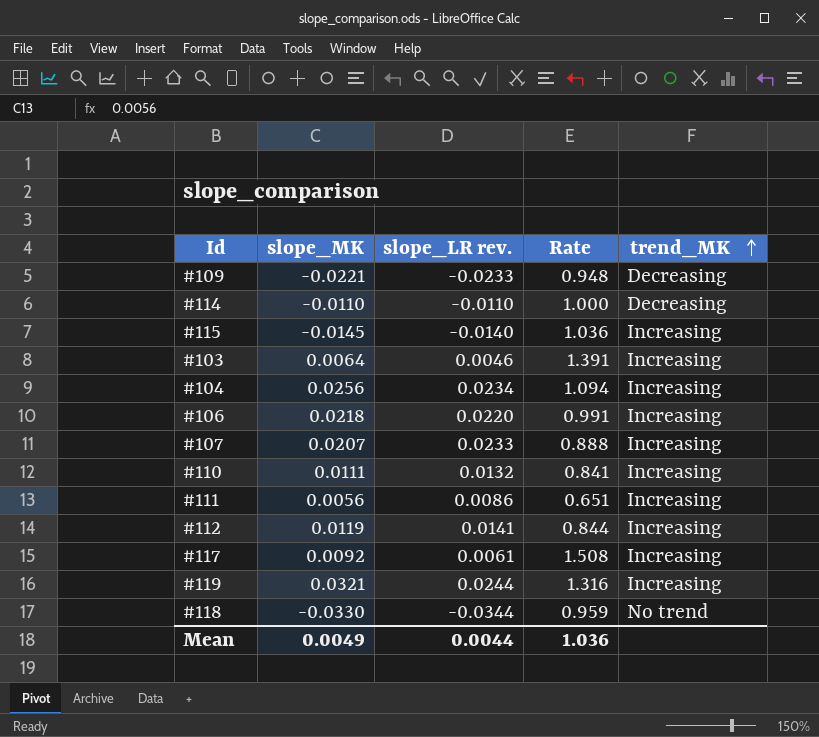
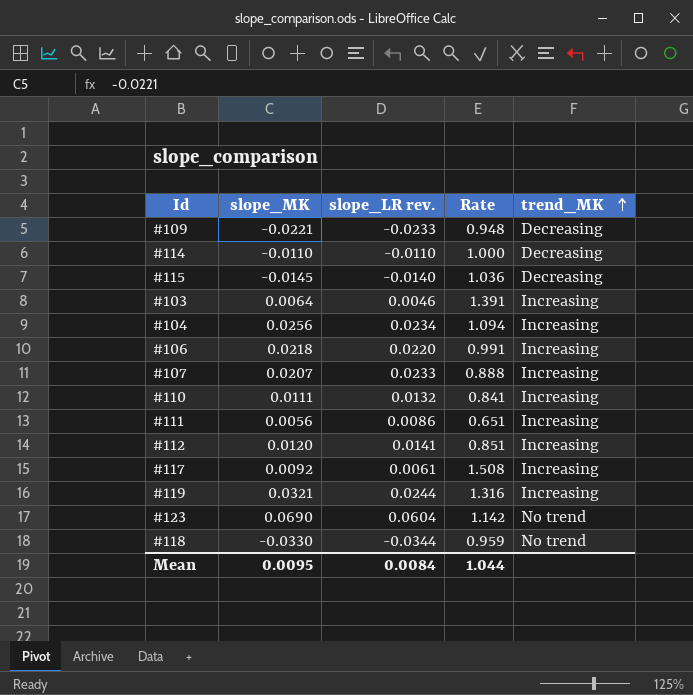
#115 | trend_MK: Increasing -> Decreasing
#112 | slope_MK: 0.0119 -> 0.0120
#112 | Rate: 0.844 -> 0.851
row #123: none -> 0.0690 | 0.0604 | 1.142 | No trend
Mean | slope_MK: 0.0049 -> 0.0095
Mean | slope_LR rev.: 0.0044 -> 0.0084
Mean | Rate: 1.036 -> 1.044

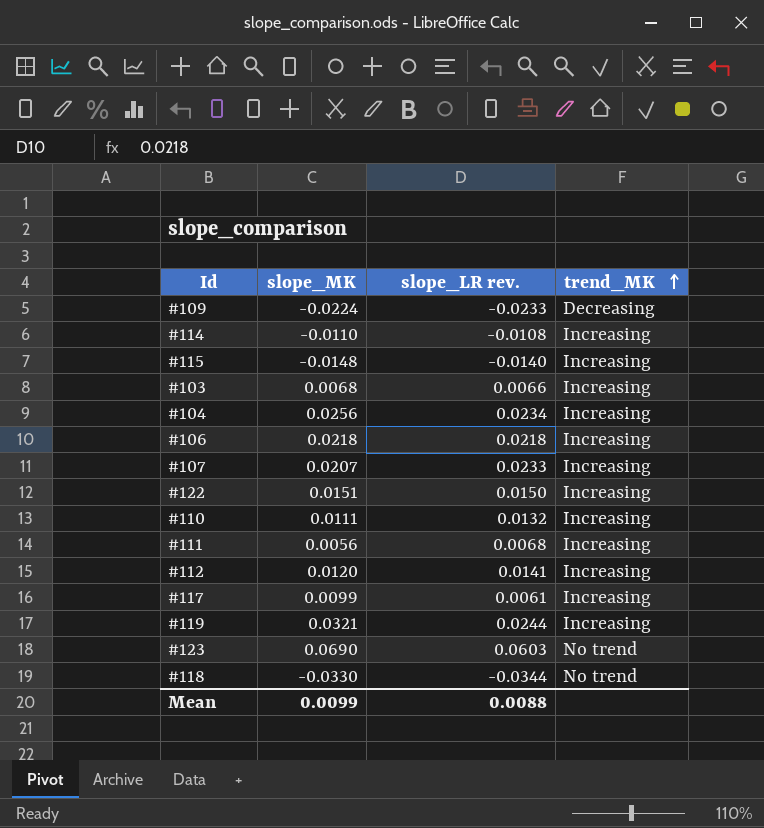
column Rate | formula: [slope_MK] / [slope_LR rev.] -> none
#109 | slope_MK: -0.0221 -> -0.0224
#114 | slope_LR rev.: -0.0110 -> -0.0108
#114 | trend_MK: Decreasing -> Increasing
#115 | slope_MK: -0.0145 -> -0.0148
#115 | trend_MK: Decreasing -> Increasing
#103 | slope_MK: 0.0064 -> 0.0068
#103 | slope_LR rev.: 0.0046 -> 0.0066
#106 | slope_LR rev.: 0.0220 -> 0.0218
row #122: none -> 0.0151 | 0.0150 | Increasing
#111 | slope_LR rev.: 0.0086 -> 0.0068
#117 | slope_MK: 0.0092 -> 0.0099
#123 | slope_LR rev.: 0.0604 -> 0.0603
Mean | slope_MK: 0.0095 -> 0.0099
Mean | slope_LR rev.: 0.0084 -> 0.0088

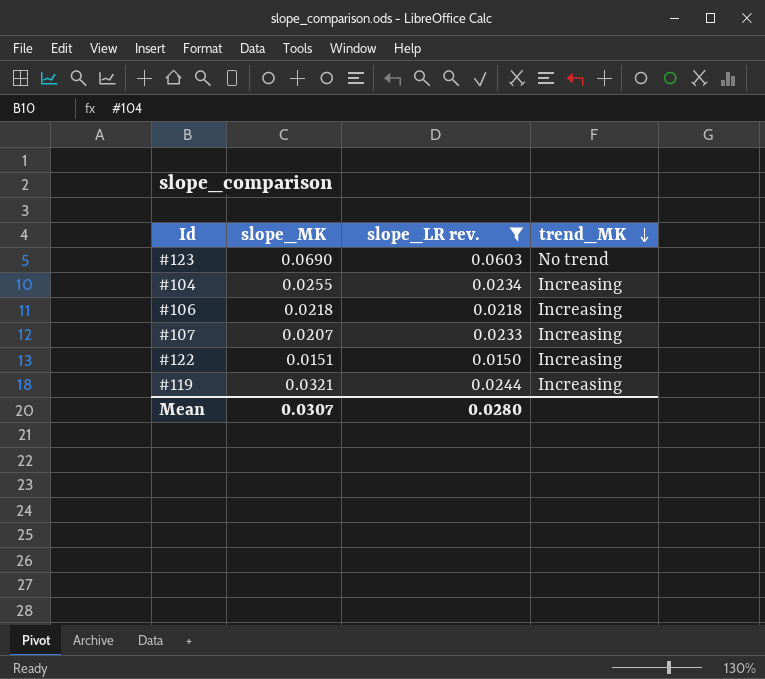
filter: none -> slope_LR rev. >= 0.0150
row order: trend_MK ascending -> trend_MK descending
#104 | slope_MK: 0.0256 -> 0.0255
Mean | slope_MK: 0.0099 -> 0.0307
Mean | slope_LR rev.: 0.0088 -> 0.0280

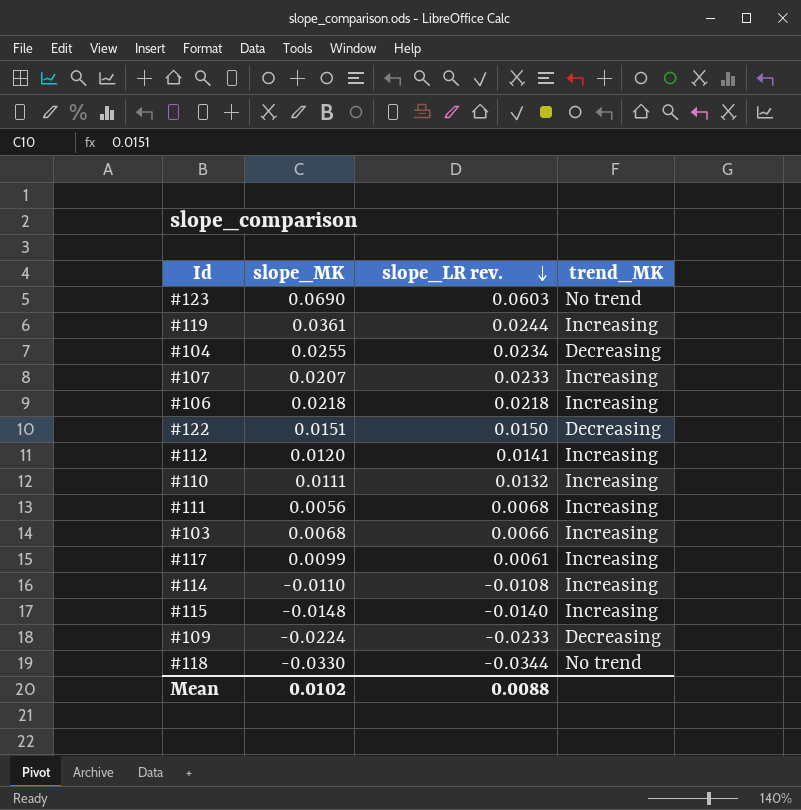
filter: slope_LR rev. >= 0.0150 -> none
row order: trend_MK descending -> slope_LR rev. descending
#119 | slope_MK: 0.0321 -> 0.0361
#104 | trend_MK: Increasing -> Decreasing
#122 | trend_MK: Increasing -> Decreasing
Mean | slope_MK: 0.0307 -> 0.0102
Mean | slope_LR rev.: 0.0280 -> 0.0088

